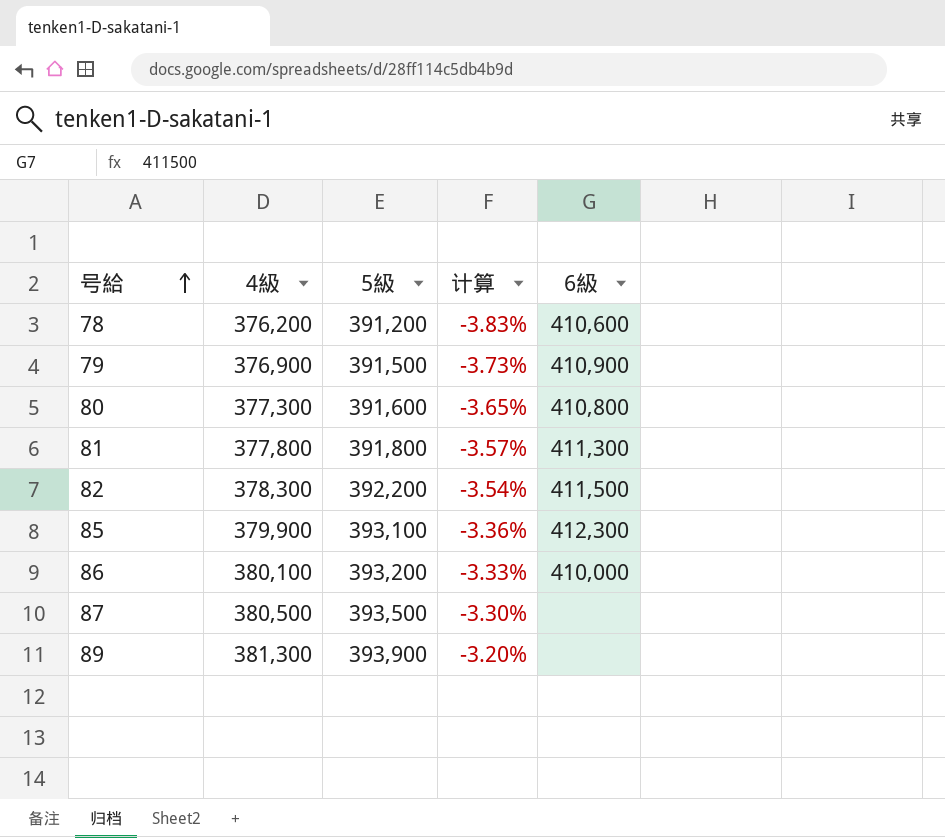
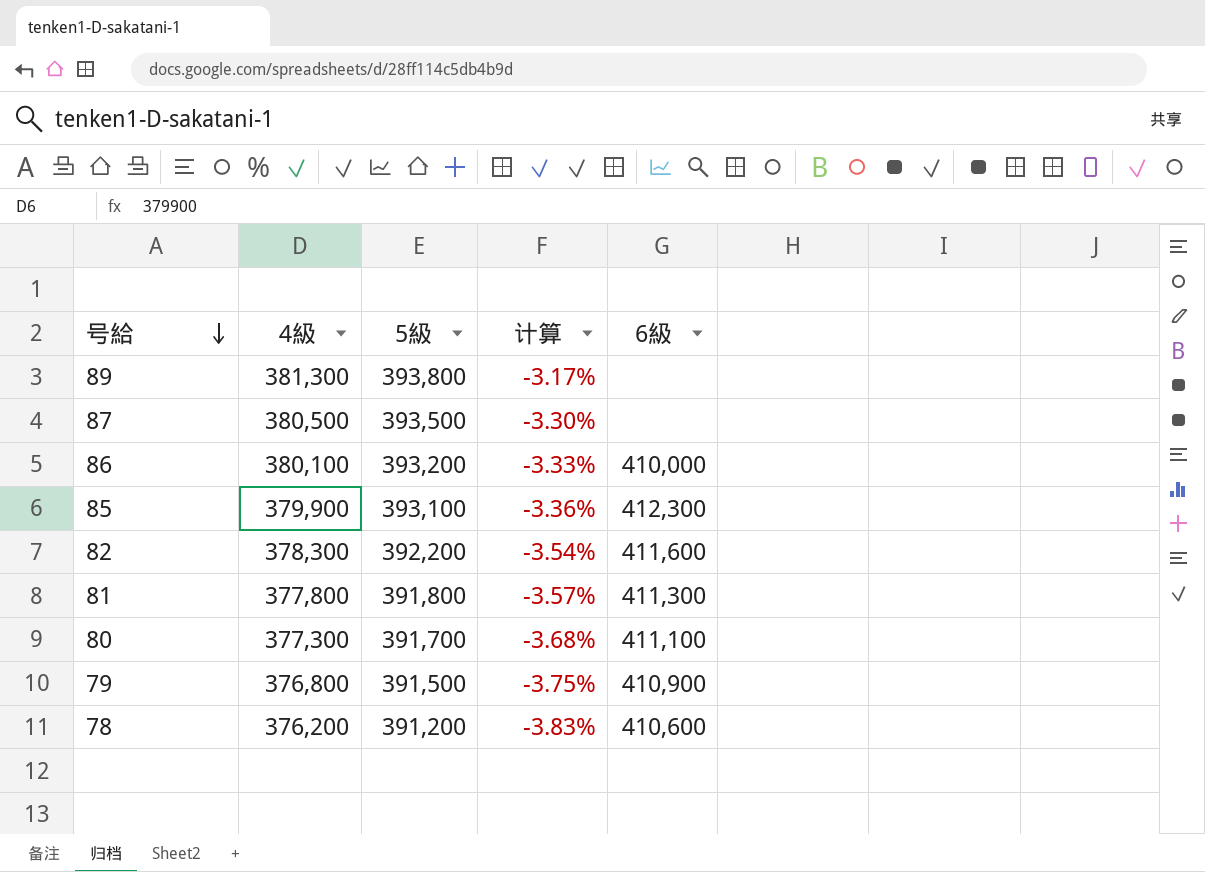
row order: 号給 ascending -> 号給 descending
89 | 5級: 393,900 -> 393,800
89 | 计算: -3.20% -> -3.17%
82 | 6級: 411,500 -> 411,600
80 | 5級: 391,600 -> 391,700
80 | 计算: -3.65% -> -3.68%
80 | 6級: 410,800 -> 411,100
79 | 4級: 376,900 -> 376,800
79 | 计算: -3.73% -> -3.75%

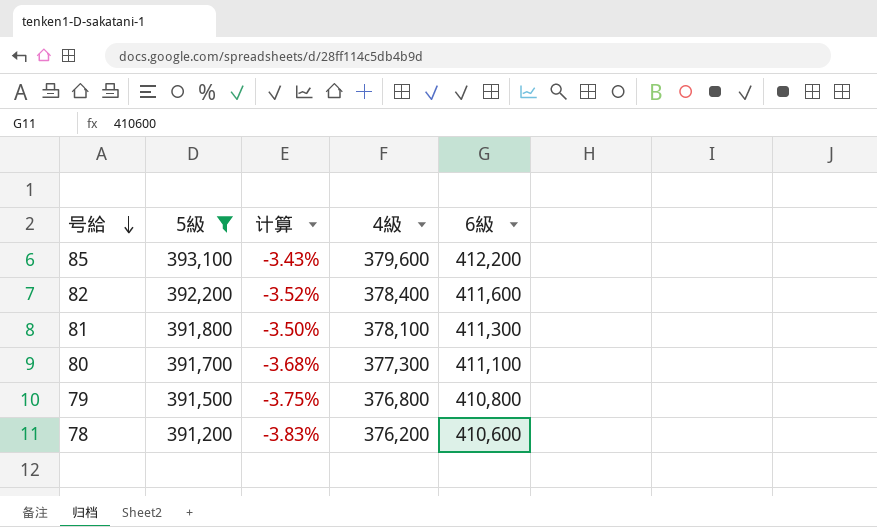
filter: none -> 5級 <= 393,100
column 4級 | position: 2 -> 4
85 | 计算: -3.36% -> -3.43%
85 | 4級: 379,900 -> 379,600
85 | 6級: 412,300 -> 412,200
82 | 计算: -3.54% -> -3.52%
82 | 4級: 378,300 -> 378,400
81 | 计算: -3.57% -> -3.50%
81 | 4級: 377,800 -> 378,100
79 | 6級: 410,900 -> 410,800

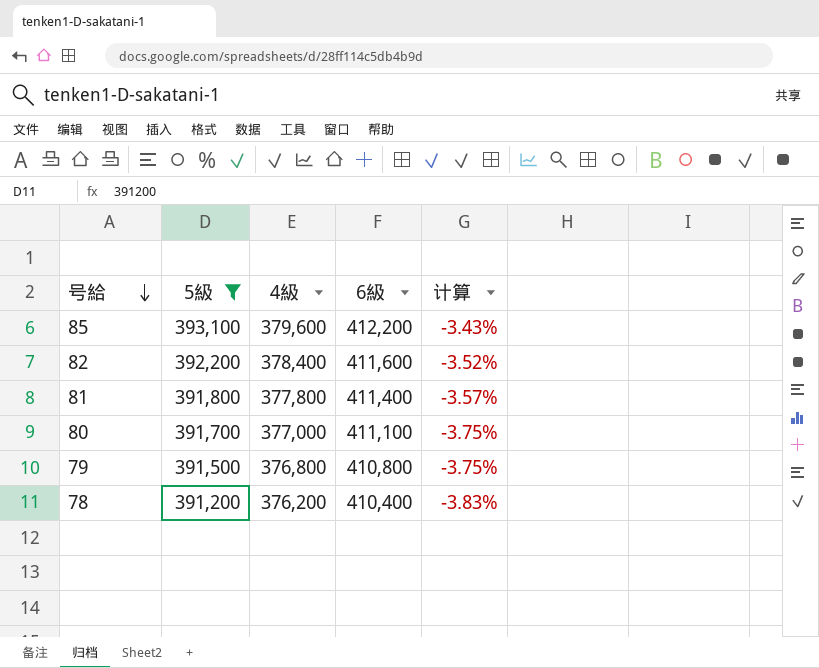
column 计算 | position: 3 -> 5
81 | 4級: 378,100 -> 377,800
81 | 6級: 411,300 -> 411,400
81 | 计算: -3.50% -> -3.57%
80 | 4級: 377,300 -> 377,000
80 | 计算: -3.68% -> -3.75%
78 | 6級: 410,600 -> 410,400

